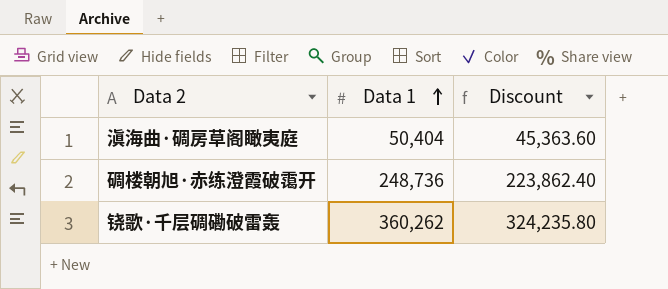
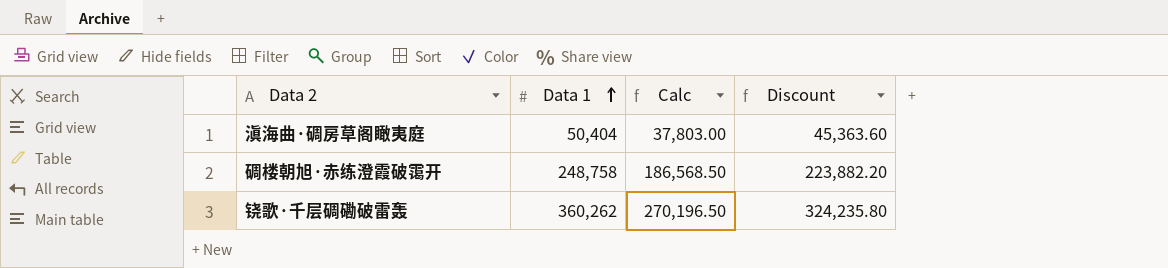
column Calc | formula: none -> [Data 1] * 0.75
碉楼朝旭·赤练澄霞破霭开 | Data 1: 248,736 -> 248,758
碉楼朝旭·赤练澄霞破霭开 | Discount: 223,862.40 -> 223,882.20

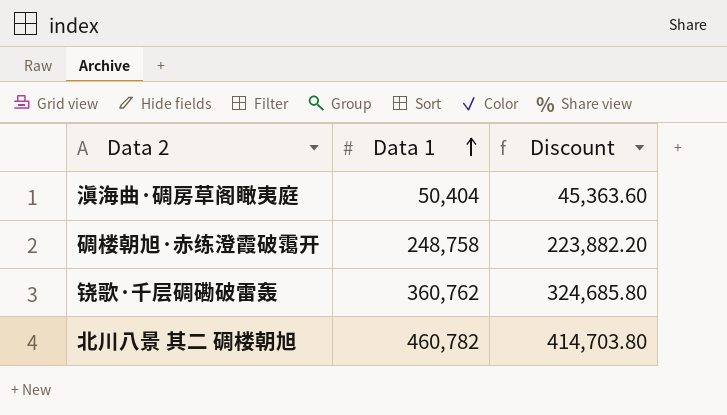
column Calc | formula: [Data 1] * 0.75 -> none
铙歌·千层碉磡破雷轰 | Data 1: 360,262 -> 360,762
铙歌·千层碉磡破雷轰 | Discount: 324,235.80 -> 324,685.80
row 北川八景 其二 碉楼朝旭: none -> 460,782 | 414,703.80

